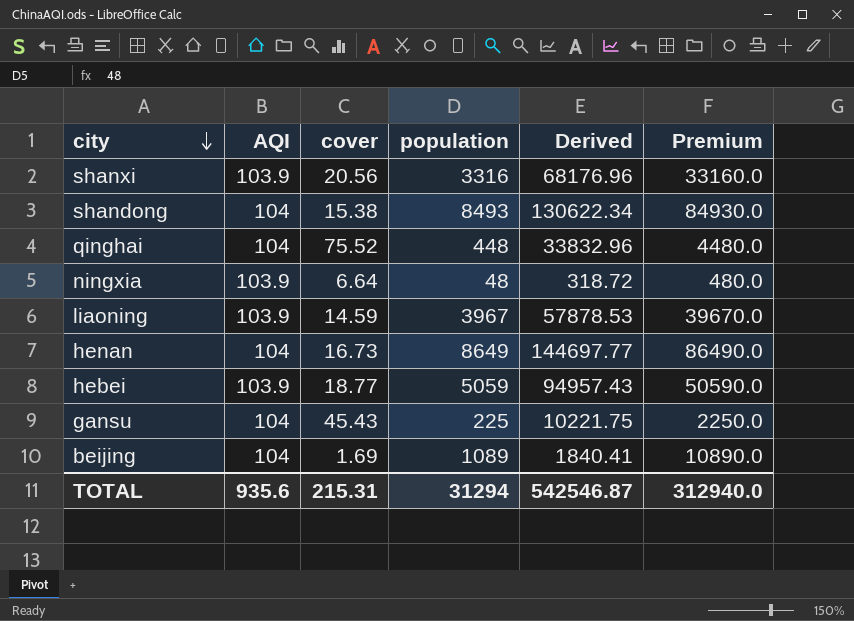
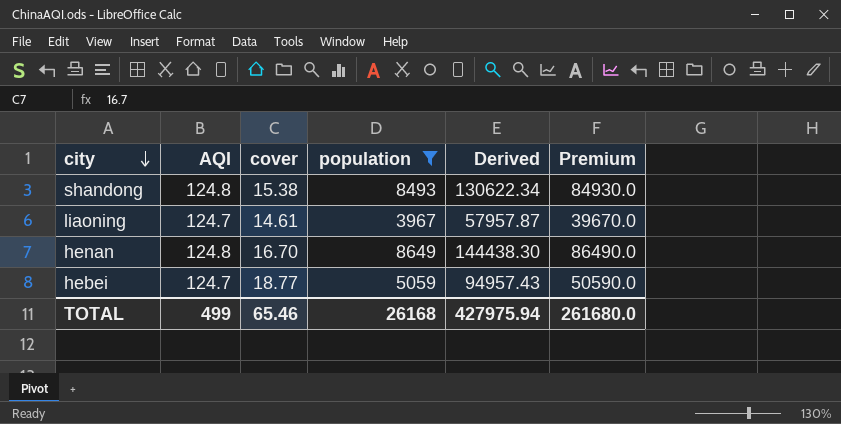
filter: none -> population >= 3967
shandong | AQI: 104 -> 124.8
liaoning | AQI: 103.9 -> 124.7
liaoning | cover: 14.59 -> 14.61
liaoning | Derived: 57878.53 -> 57957.87
henan | AQI: 104 -> 124.8
henan | cover: 16.73 -> 16.70
henan | Derived: 144697.77 -> 144438.30
hebei | AQI: 103.9 -> 124.7
TOTAL | AQI: 935.6 -> 499
TOTAL | cover: 215.31 -> 65.46
TOTAL | population: 31294 -> 26168
TOTAL | Derived: 542546.87 -> 427975.94
TOTAL | Premium: 312940.0 -> 261680.0

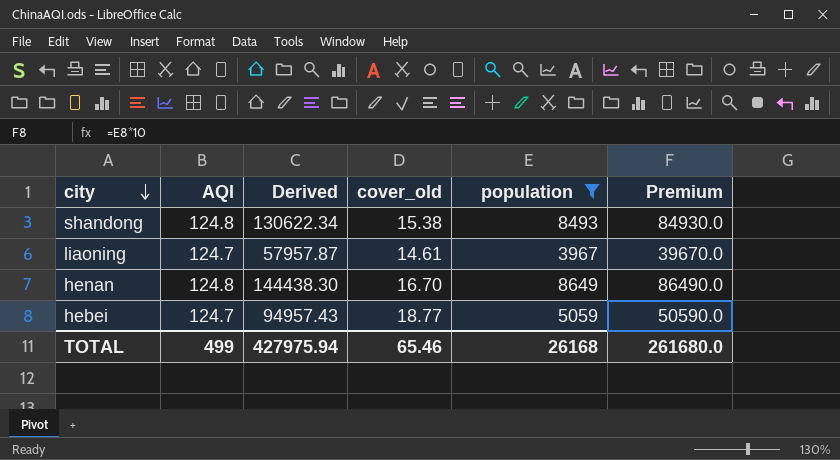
column Derived | position: 5 -> 3
column name: cover -> cover_old

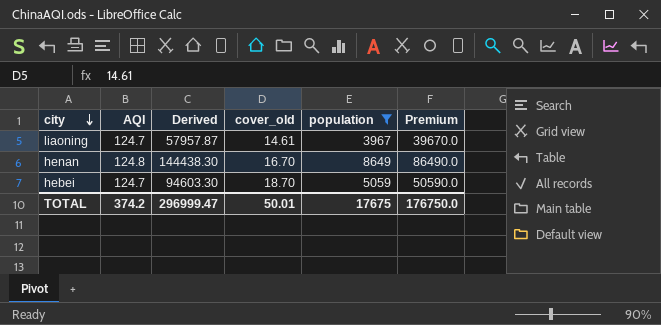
row shandong: 124.8 | 130622.34 | 15.38 | 8493 | 84930.0 -> none
hebei | Derived: 94957.43 -> 94603.30
hebei | cover_old: 18.77 -> 18.70
TOTAL | AQI: 499 -> 374.2
TOTAL | Derived: 427975.94 -> 296999.47
TOTAL | cover_old: 65.46 -> 50.01
TOTAL | population: 26168 -> 17675
TOTAL | Premium: 261680.0 -> 176750.0

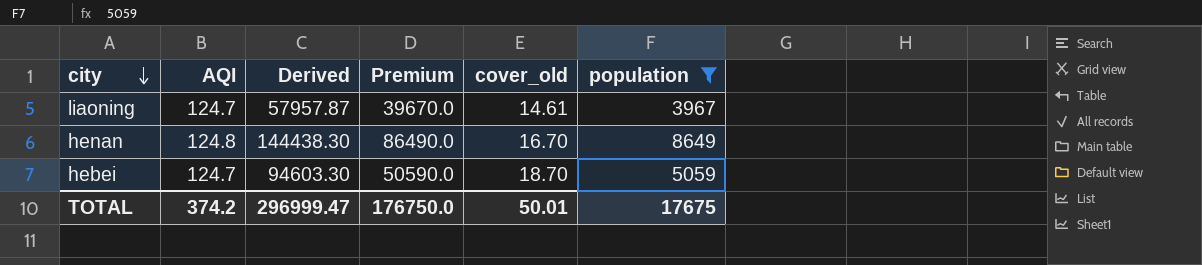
column Premium | position: 6 -> 4

